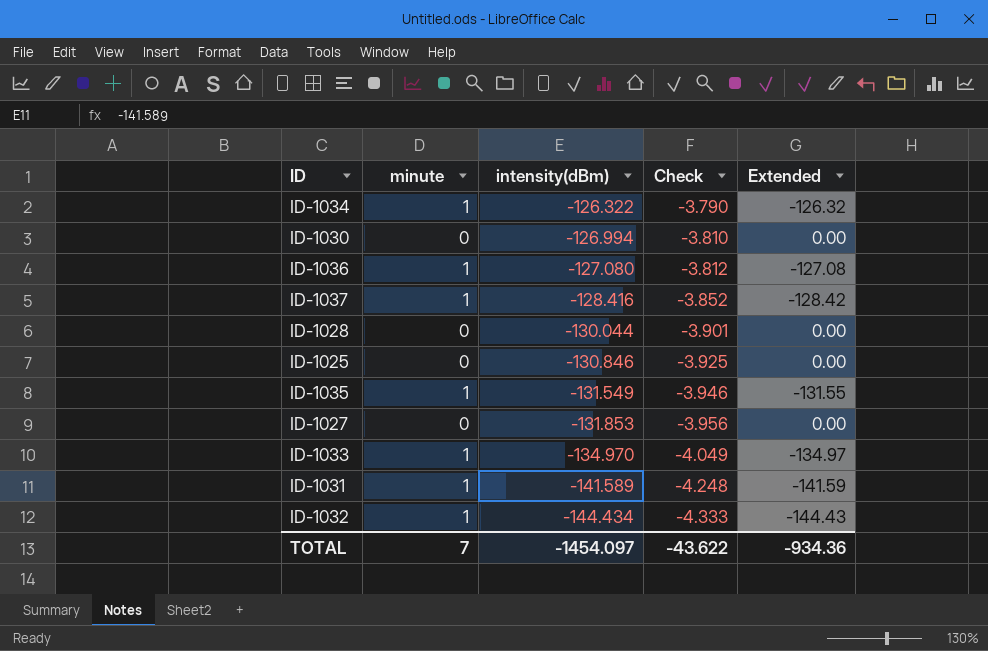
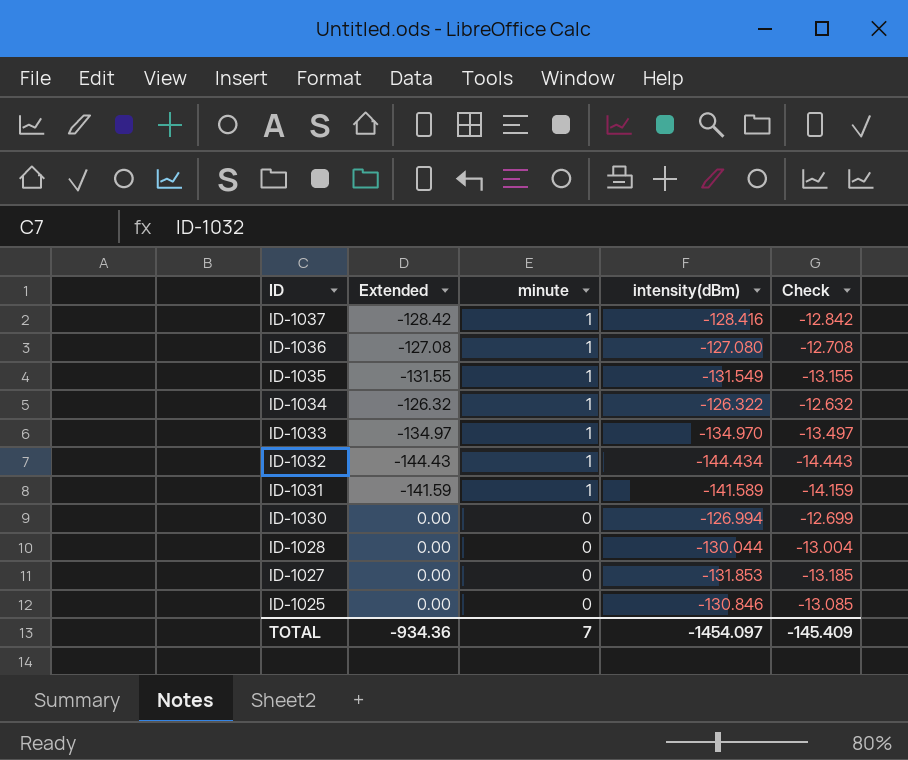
row order: intensity(dBm) descending -> ID descending
column Extended | position: 5 -> 2
column Check | formula: [intensity(dBm)] * 0.03 -> [intensity(dBm)] * 0.1
TOTAL | Check: -43.622 -> -145.409

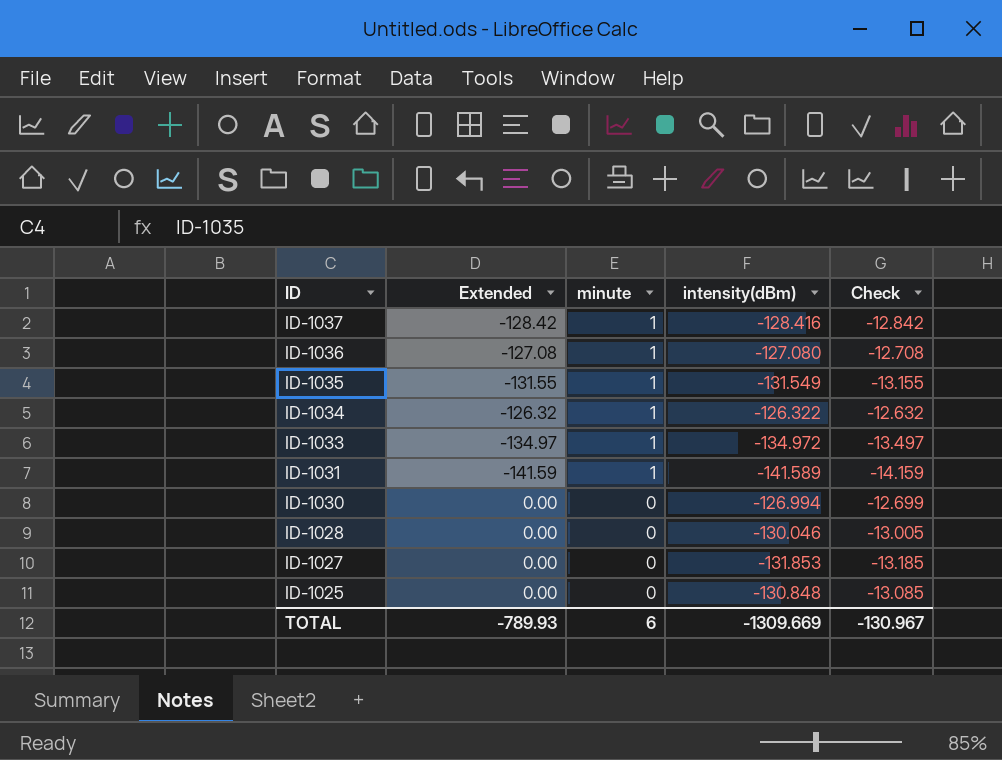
row ID-1032: -144.43 | 1 | -144.434 | -14.443 -> none
ID-1033 | intensity(dBm): -134.970 -> -134.972
ID-1028 | intensity(dBm): -130.044 -> -130.046
ID-1028 | Check: -13.004 -> -13.005
ID-1025 | intensity(dBm): -130.846 -> -130.848
TOTAL | Extended: -934.36 -> -789.93
TOTAL | minute: 7 -> 6
TOTAL | intensity(dBm): -1454.097 -> -1309.669
TOTAL | Check: -145.409 -> -130.967

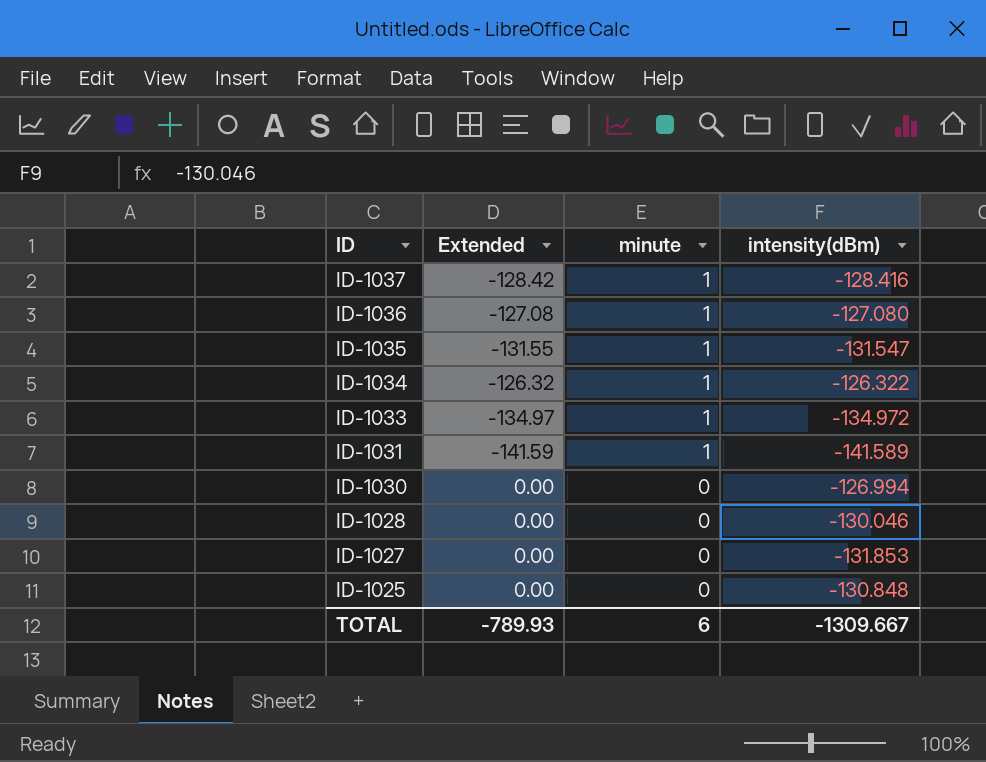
column Check | formula: [intensity(dBm)] * 0.1 -> none
ID-1035 | intensity(dBm): -131.549 -> -131.547
TOTAL | intensity(dBm): -1309.669 -> -1309.667

